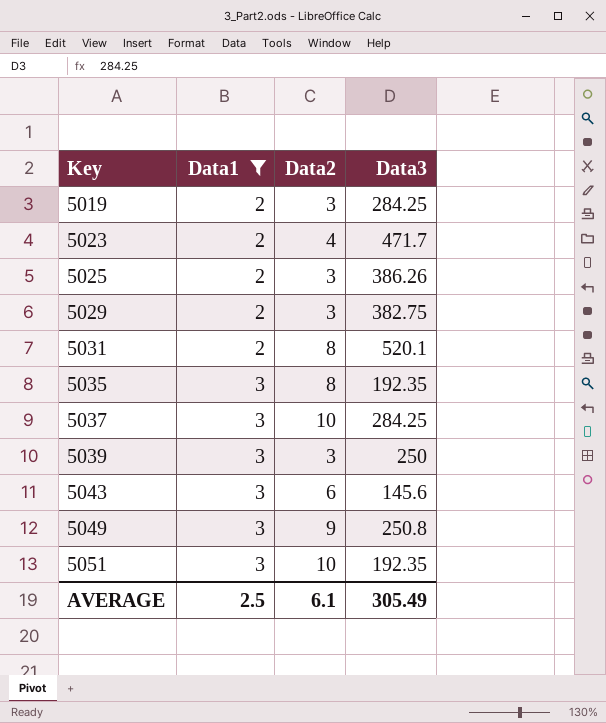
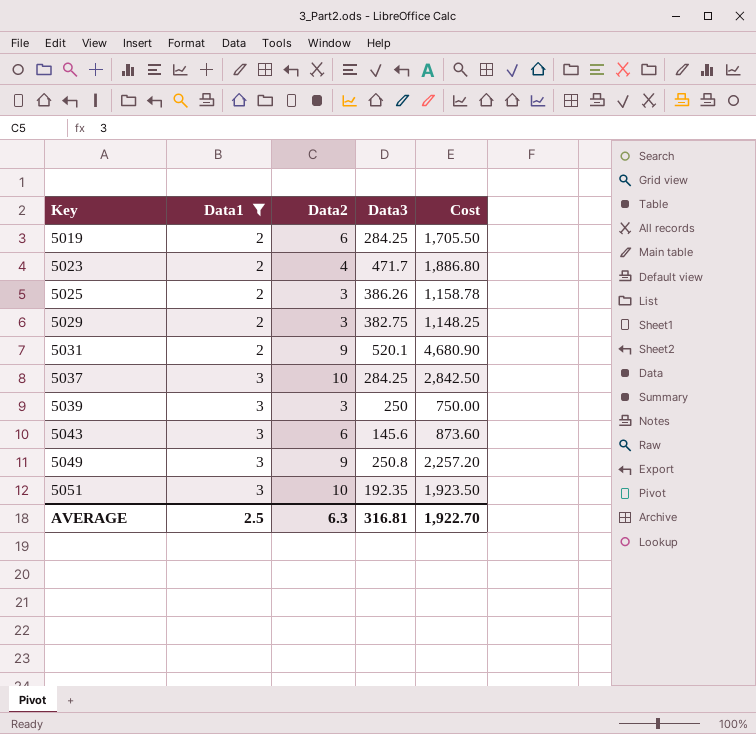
column Cost | formula: none -> [Data2] * [Data3]
row 5035: 3 | 8 | 192.35 -> none
5019 | Data2: 3 -> 6
5031 | Data2: 8 -> 9
AVERAGE | Data2: 6.1 -> 6.3
AVERAGE | Data3: 305.49 -> 316.81

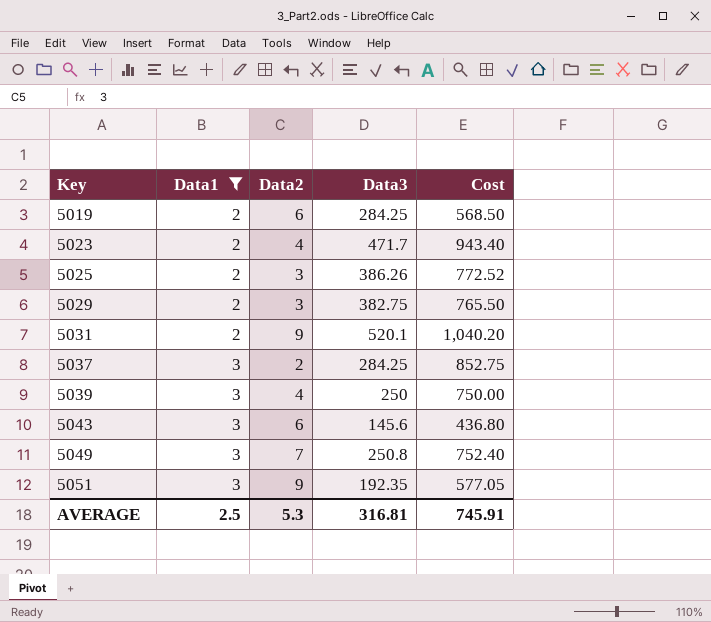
column Cost | formula: [Data2] * [Data3] -> [Data1] * [Data3]
5037 | Data2: 10 -> 2
5039 | Data2: 3 -> 4
5049 | Data2: 9 -> 7
5051 | Data2: 10 -> 9
AVERAGE | Data2: 6.3 -> 5.3
AVERAGE | Cost: 1,922.70 -> 745.91

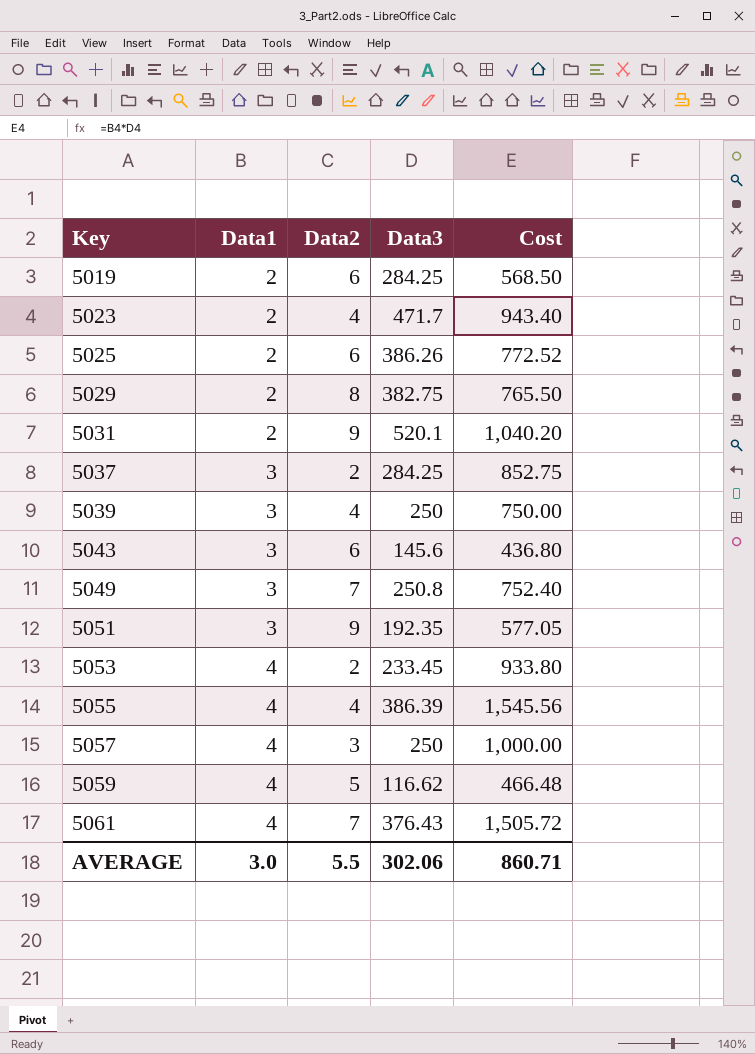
filter: Data1 != 4 -> none
5025 | Data2: 3 -> 6
5029 | Data2: 3 -> 8
AVERAGE | Data1: 2.5 -> 3.0
AVERAGE | Data2: 5.3 -> 5.5
AVERAGE | Data3: 316.81 -> 302.06
AVERAGE | Cost: 745.91 -> 860.71

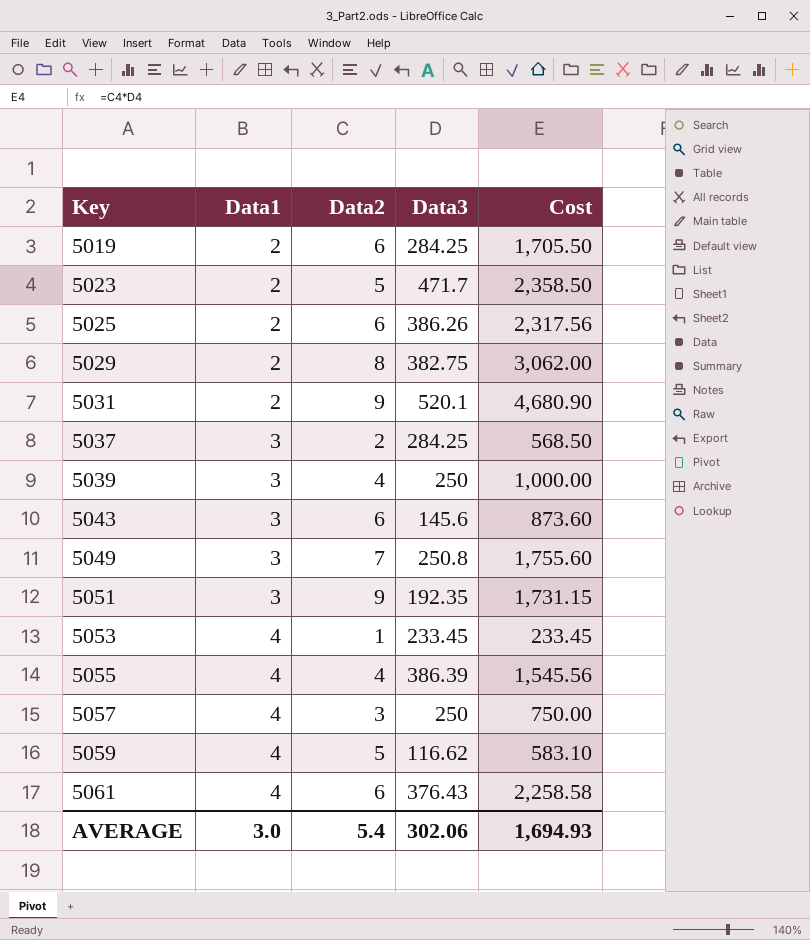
column Cost | formula: [Data1] * [Data3] -> [Data2] * [Data3]
5023 | Data2: 4 -> 5
5053 | Data2: 2 -> 1
5061 | Data2: 7 -> 6
AVERAGE | Data2: 5.5 -> 5.4
AVERAGE | Cost: 860.71 -> 1,694.93

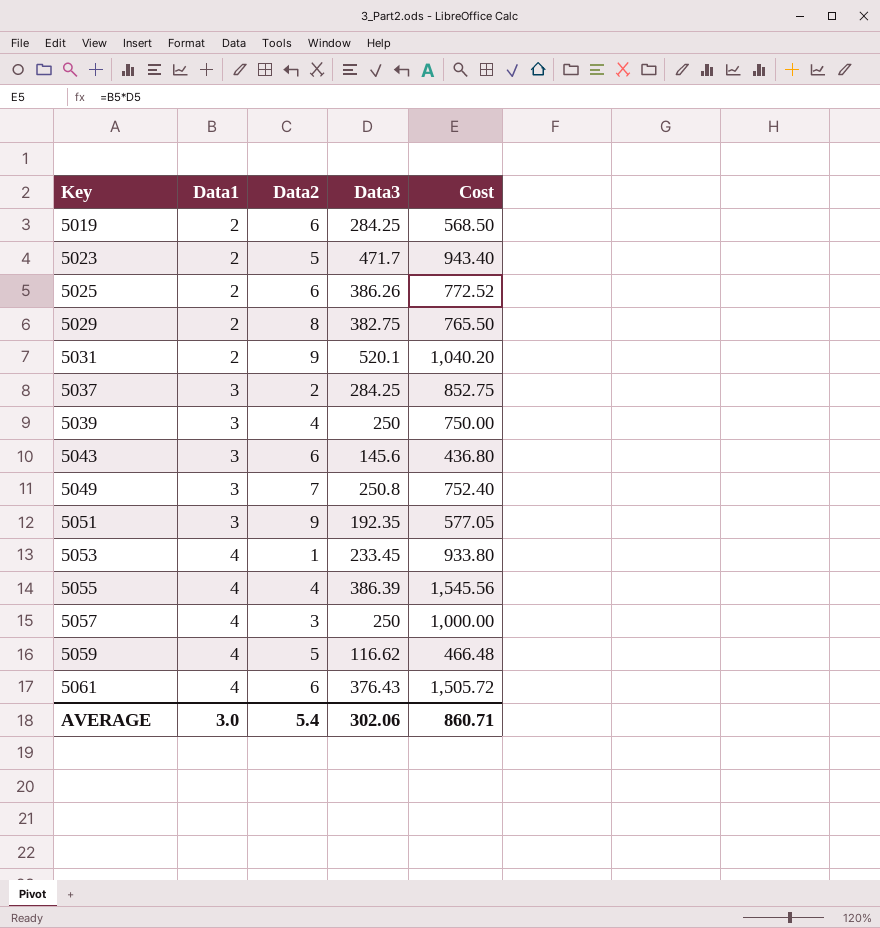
column Cost | formula: [Data2] * [Data3] -> [Data1] * [Data3]
AVERAGE | Cost: 1,694.93 -> 860.71

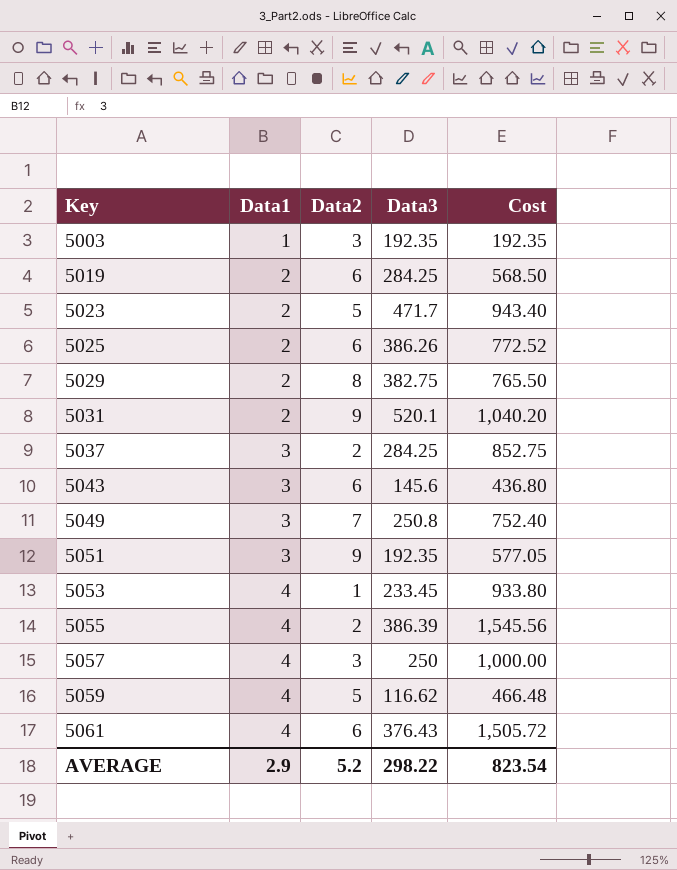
row 5039: 3 | 4 | 250 | 750.00 -> none
row 5003: none -> 1 | 3 | 192.35 | 192.35
5055 | Data2: 4 -> 2
AVERAGE | Data1: 3.0 -> 2.9
AVERAGE | Data2: 5.4 -> 5.2
AVERAGE | Data3: 302.06 -> 298.22
AVERAGE | Cost: 860.71 -> 823.54

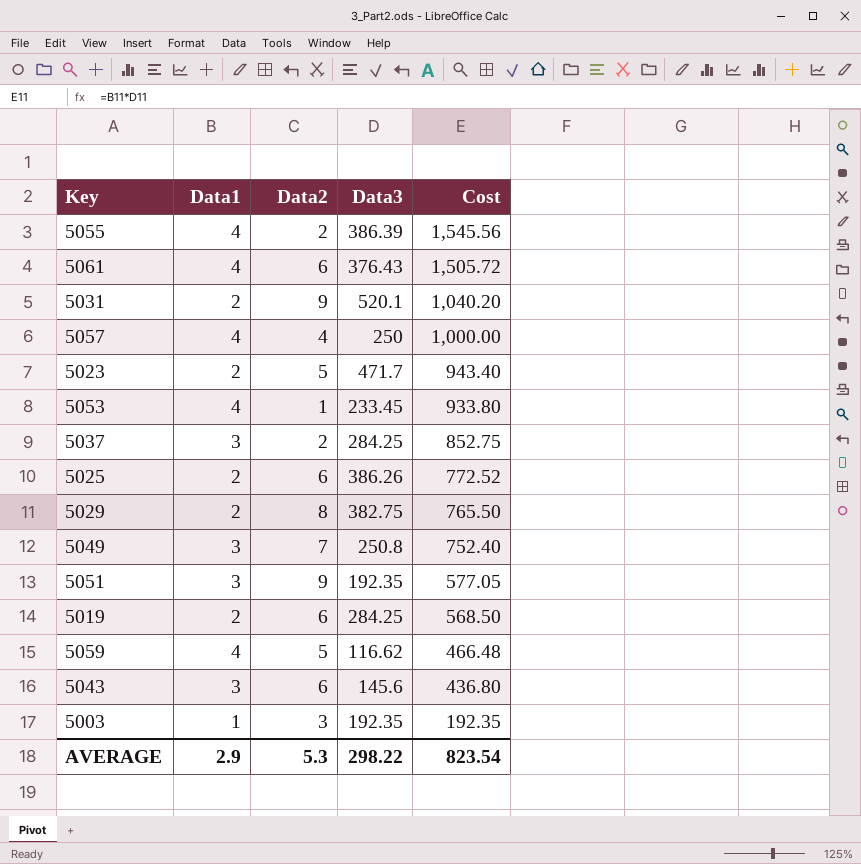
row order: Key ascending -> Cost descending
5057 | Data2: 3 -> 4
AVERAGE | Data2: 5.2 -> 5.3

